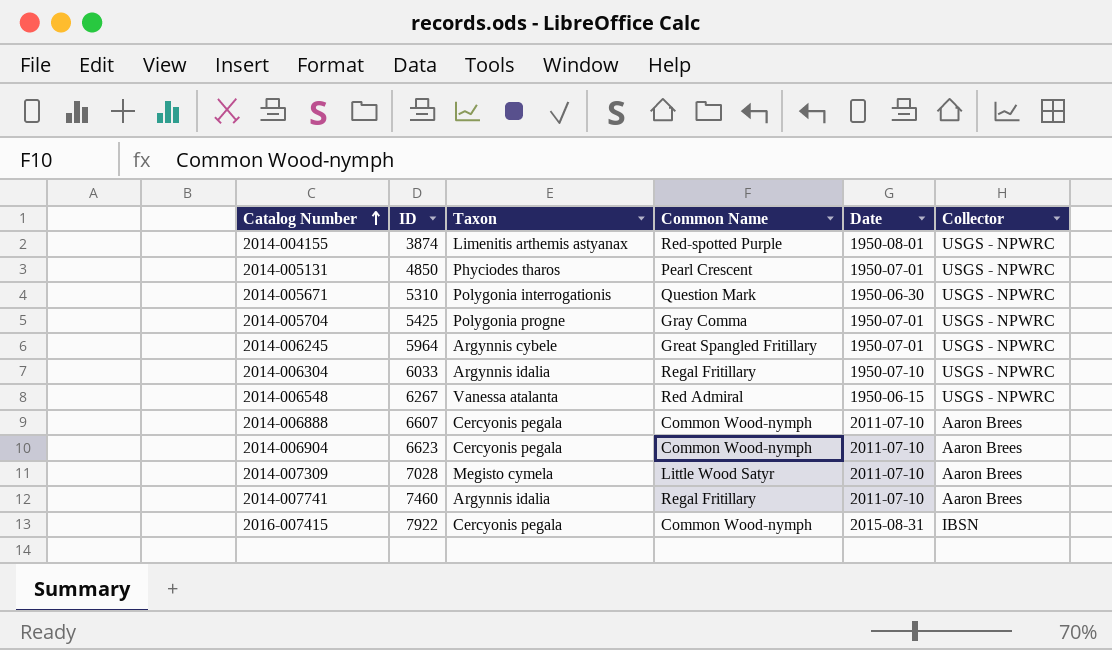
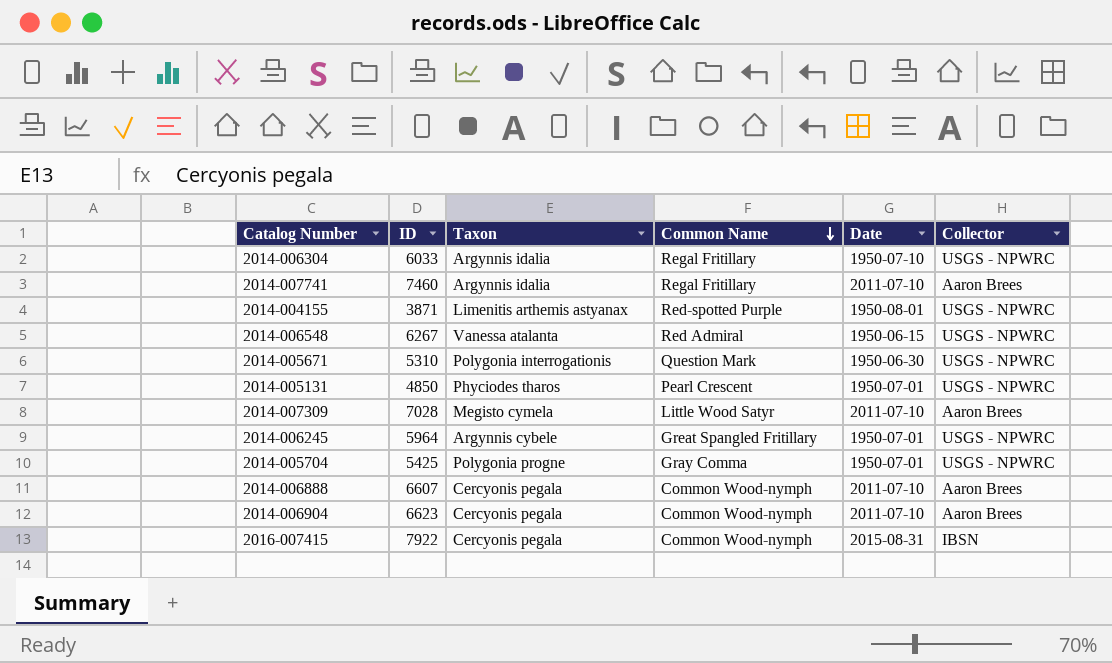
row order: Catalog Number ascending -> Common Name descending
2014-004155 | ID: 3874 -> 3871

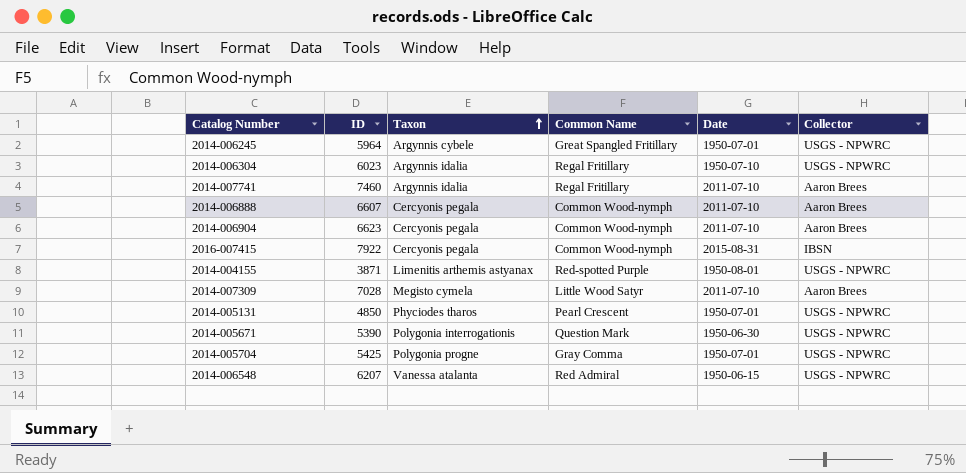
row order: Common Name descending -> Taxon ascending
2014-006304 | ID: 6033 -> 6023
2014-005671 | ID: 5310 -> 5390
2014-006548 | ID: 6267 -> 6207

